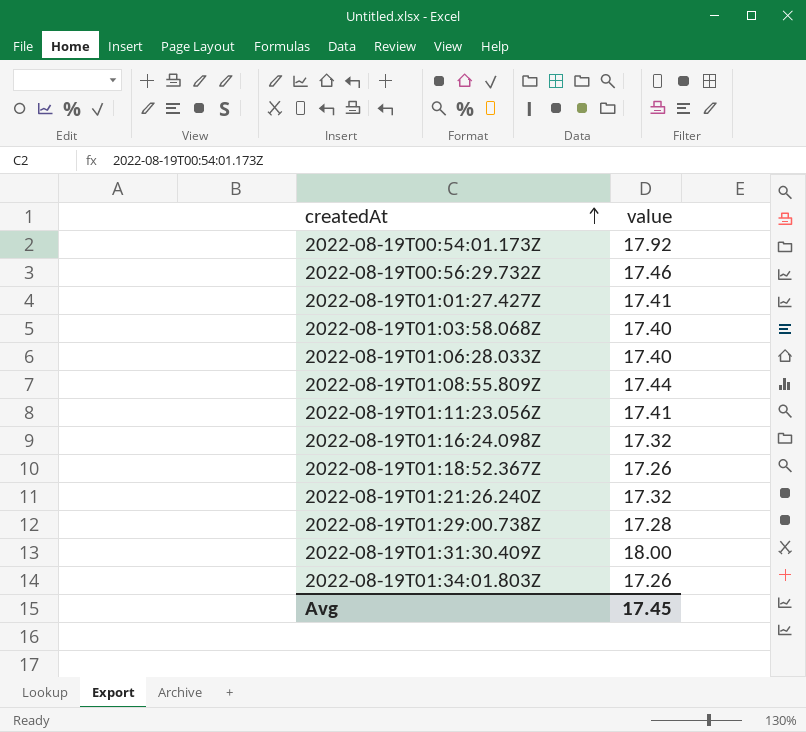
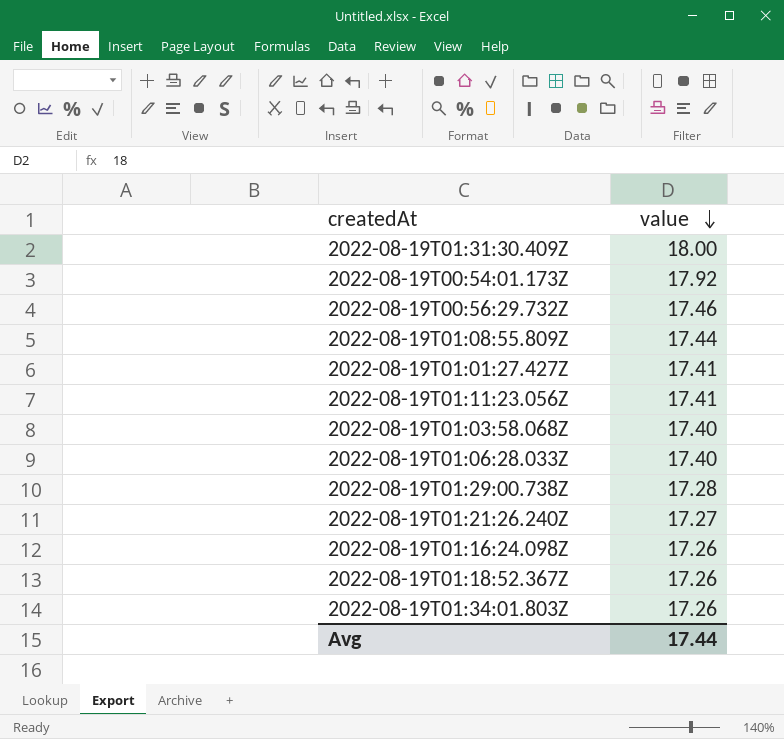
row order: createdAt ascending -> value descending
2022-08-19T01:21:26.240Z | value: 17.32 -> 17.27
2022-08-19T01:16:24.098Z | value: 17.32 -> 17.26
Avg | value: 17.45 -> 17.44

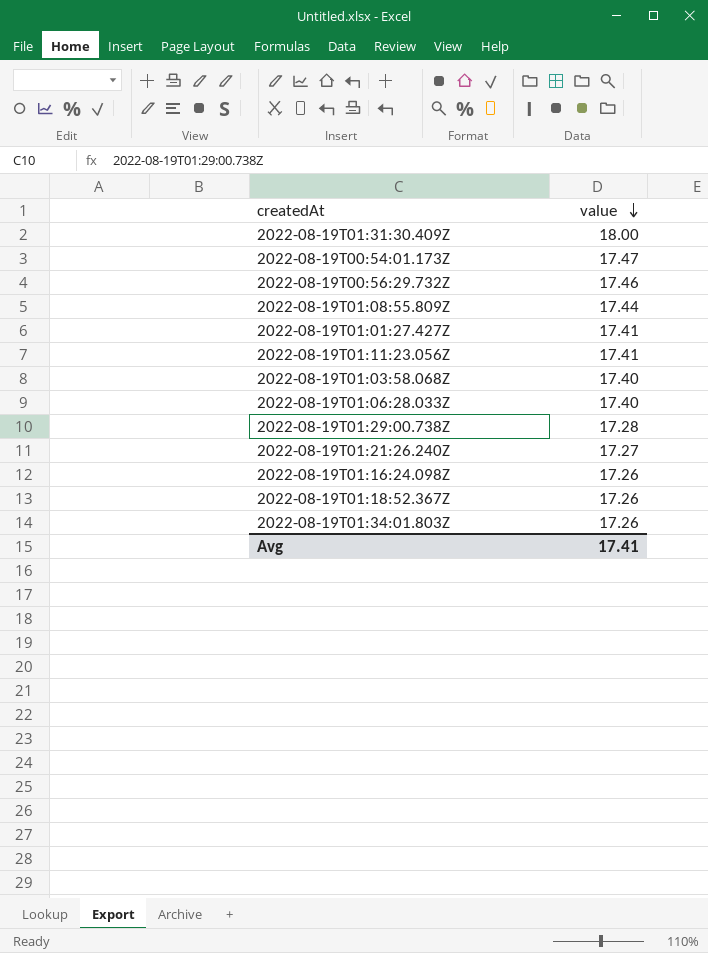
2022-08-19T00:54:01.173Z | value: 17.92 -> 17.47
Avg | value: 17.44 -> 17.41

